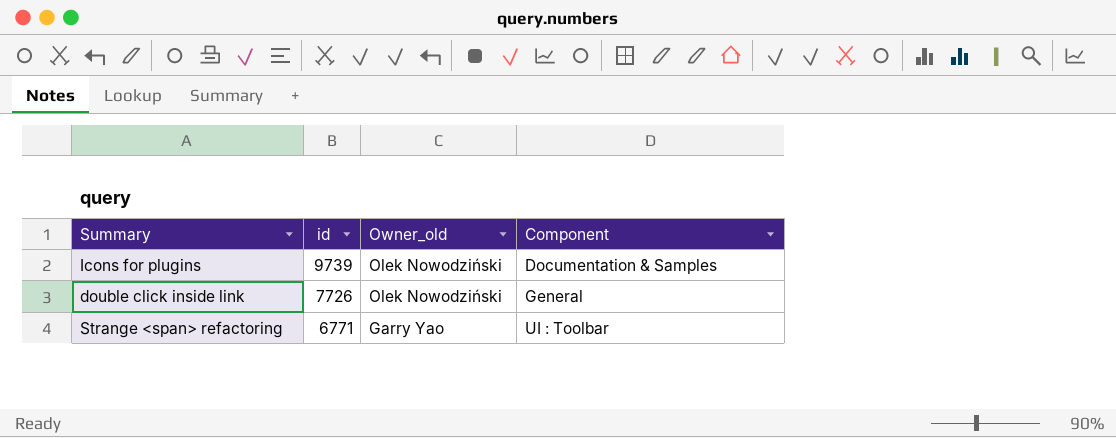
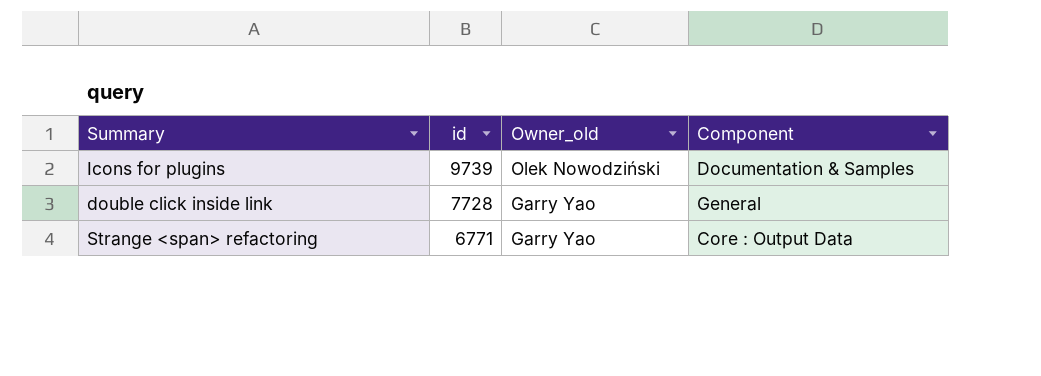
double click inside link | id: 7726 -> 7728
double click inside link | Owner_old: Olek Nowodziński -> Garry Yao
Strange <span> refactoring | Component: UI : Toolbar -> Core : Output Data

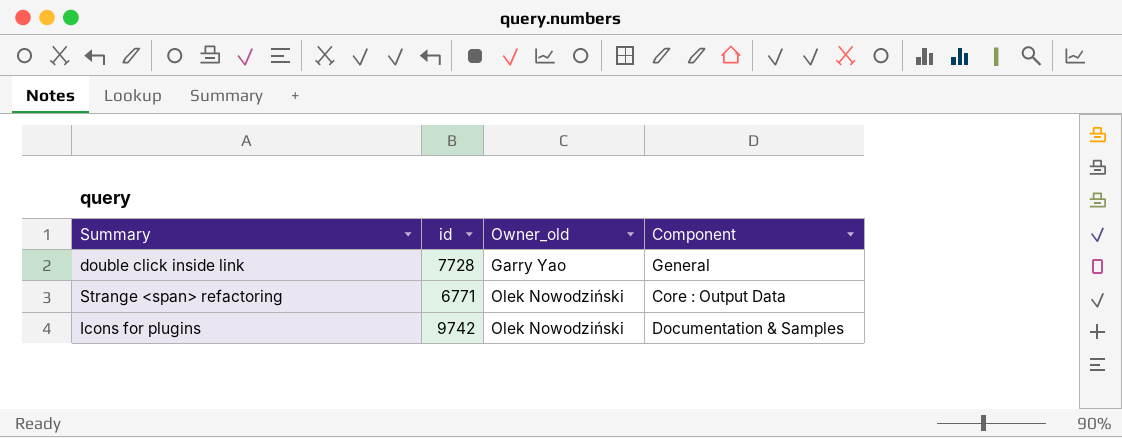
row order: id descending -> Owner_old ascending
Strange <span> refactoring | Owner_old: Garry Yao -> Olek Nowodziński
Icons for plugins | id: 9739 -> 9742

